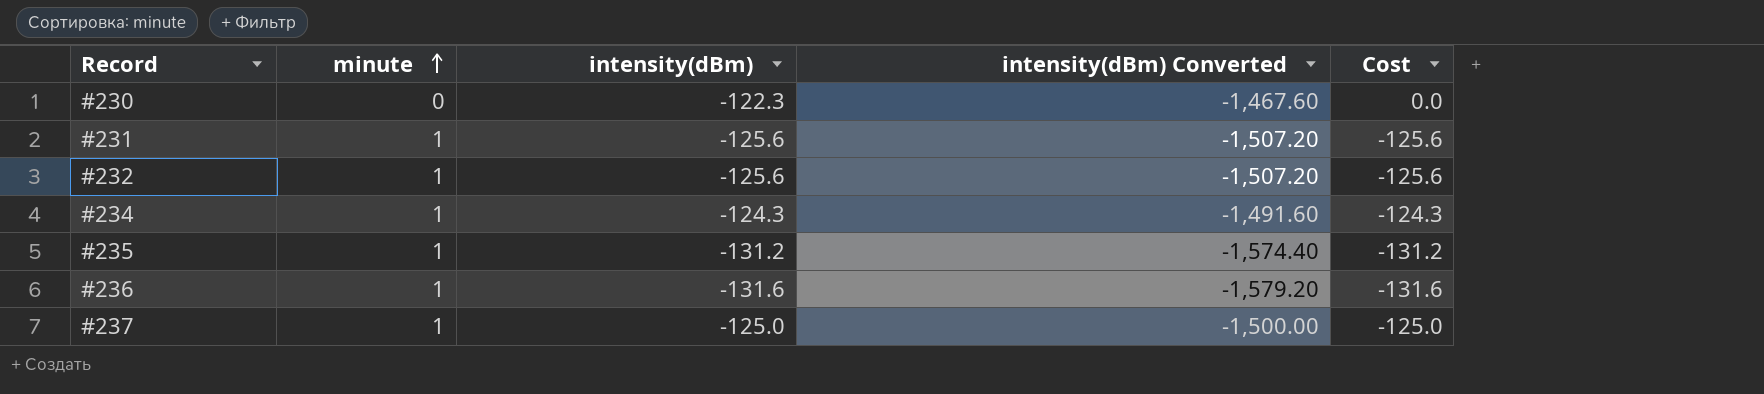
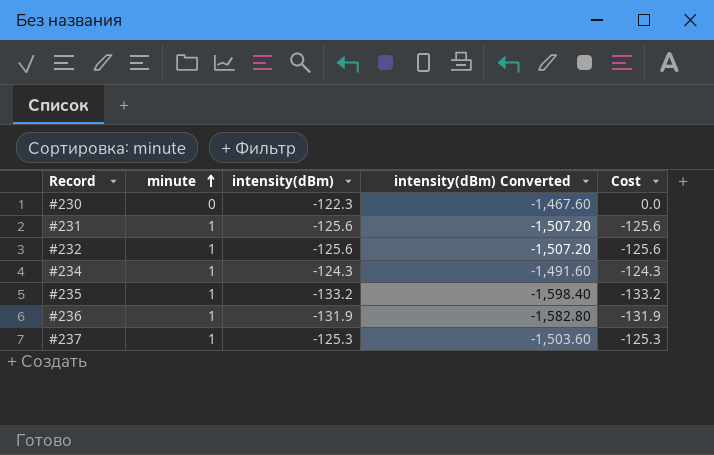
#235 | intensity(dBm): -131.2 -> -133.2
#235 | intensity(dBm) Converted: -1,574.40 -> -1,598.40
#235 | Cost: -131.2 -> -133.2
#236 | intensity(dBm): -131.6 -> -131.9
#236 | intensity(dBm) Converted: -1,579.20 -> -1,582.80
#236 | Cost: -131.6 -> -131.9
#237 | intensity(dBm): -125.0 -> -125.3
#237 | intensity(dBm) Converted: -1,500.00 -> -1,503.60
#237 | Cost: -125.0 -> -125.3

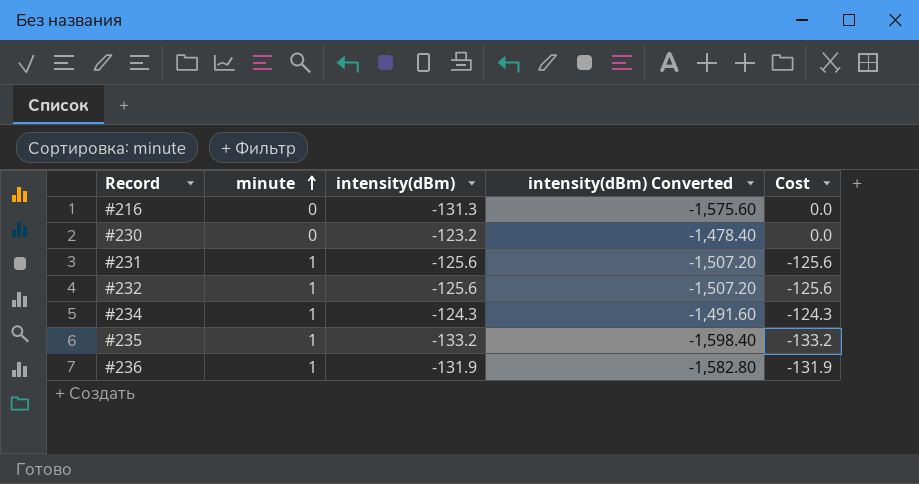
row #237: 1 | -125.3 | -1,503.60 | -125.3 -> none
row #216: none -> 0 | -131.3 | -1,575.60 | 0.0
#230 | intensity(dBm): -122.3 -> -123.2
#230 | intensity(dBm) Converted: -1,467.60 -> -1,478.40

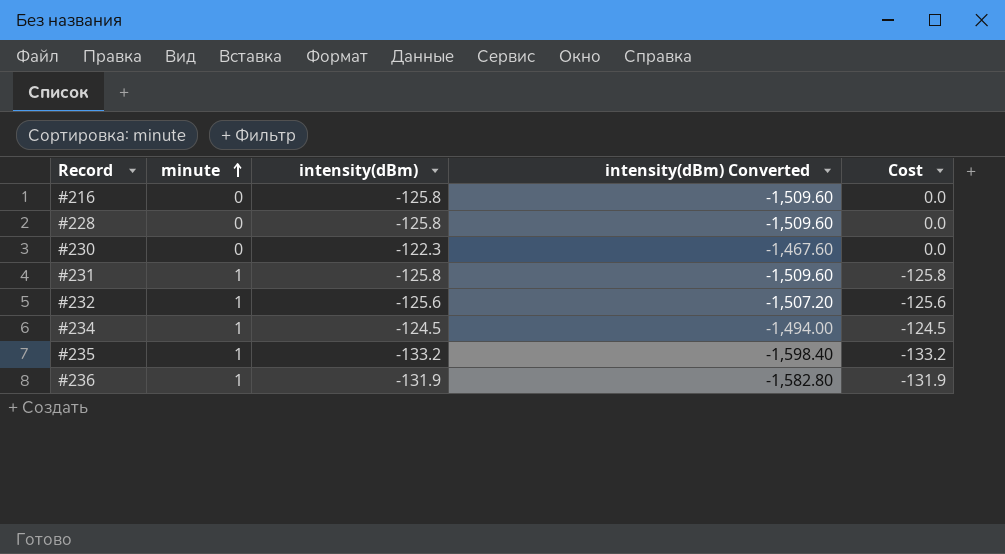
#216 | intensity(dBm): -131.3 -> -125.8
#216 | intensity(dBm) Converted: -1,575.60 -> -1,509.60
row #228: none -> 0 | -125.8 | -1,509.60 | 0.0
#230 | intensity(dBm): -123.2 -> -122.3
#230 | intensity(dBm) Converted: -1,478.40 -> -1,467.60
#231 | intensity(dBm): -125.6 -> -125.8
#231 | intensity(dBm) Converted: -1,507.20 -> -1,509.60
#231 | Cost: -125.6 -> -125.8
#234 | intensity(dBm): -124.3 -> -124.5
#234 | intensity(dBm) Converted: -1,491.60 -> -1,494.00
#234 | Cost: -124.3 -> -124.5

